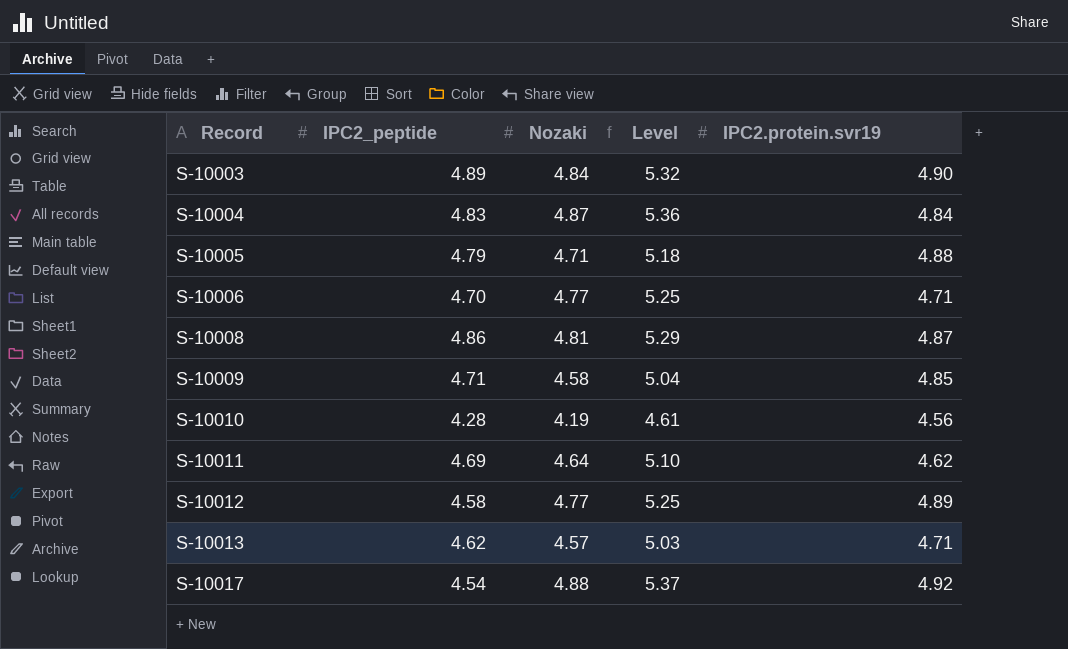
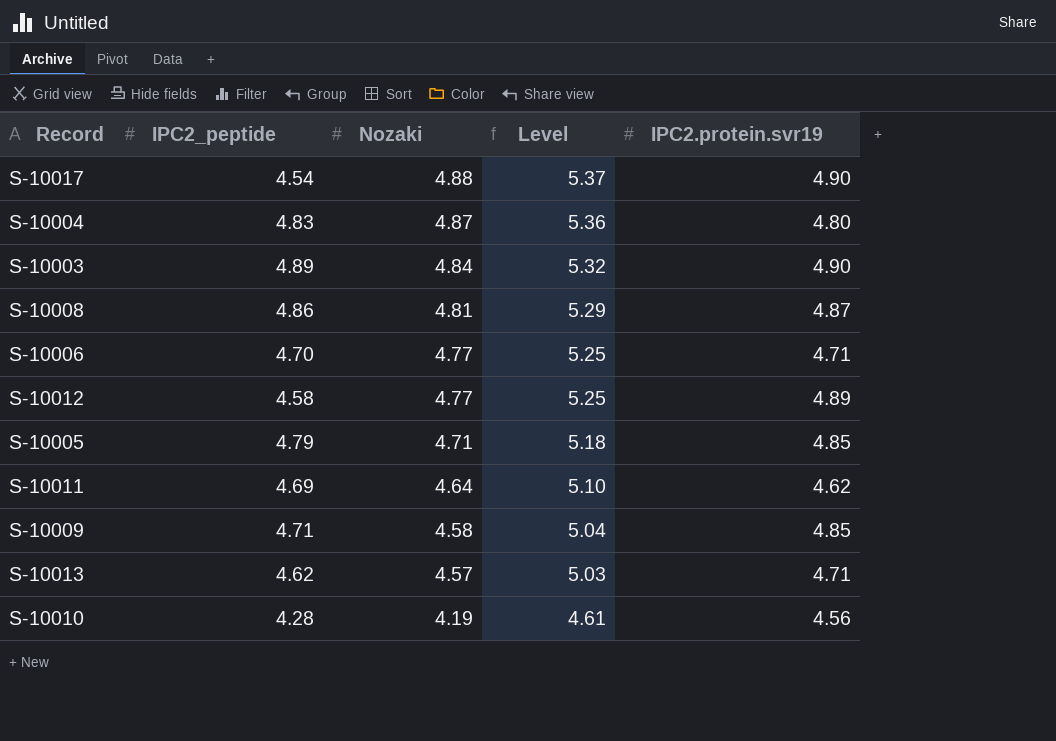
row order: Record ascending -> Nozaki descending
S-10017 | IPC2.protein.svr19: 4.92 -> 4.90
S-10004 | IPC2.protein.svr19: 4.84 -> 4.80
S-10005 | IPC2.protein.svr19: 4.88 -> 4.85

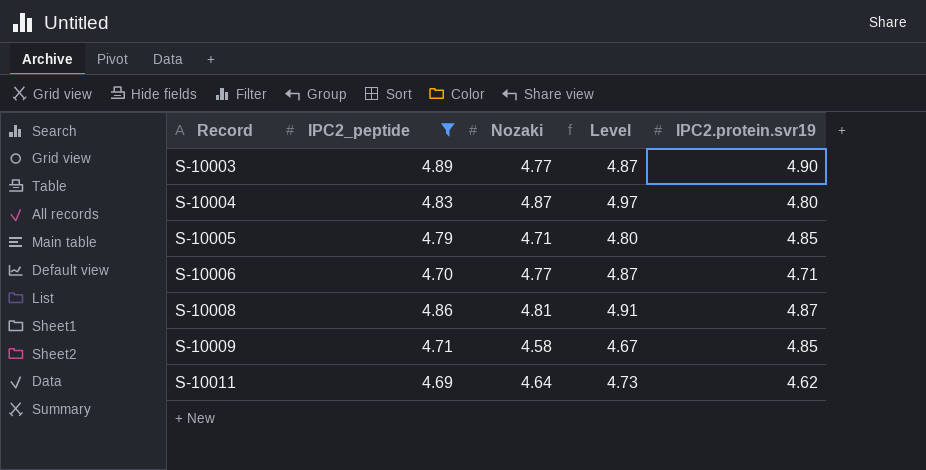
filter: none -> IPC2_peptide >= 4.69
row order: Nozaki descending -> Record ascending
column Level | formula: [Nozaki] * 1.1 -> [Nozaki] * 1.02
S-10003 | Nozaki: 4.84 -> 4.77

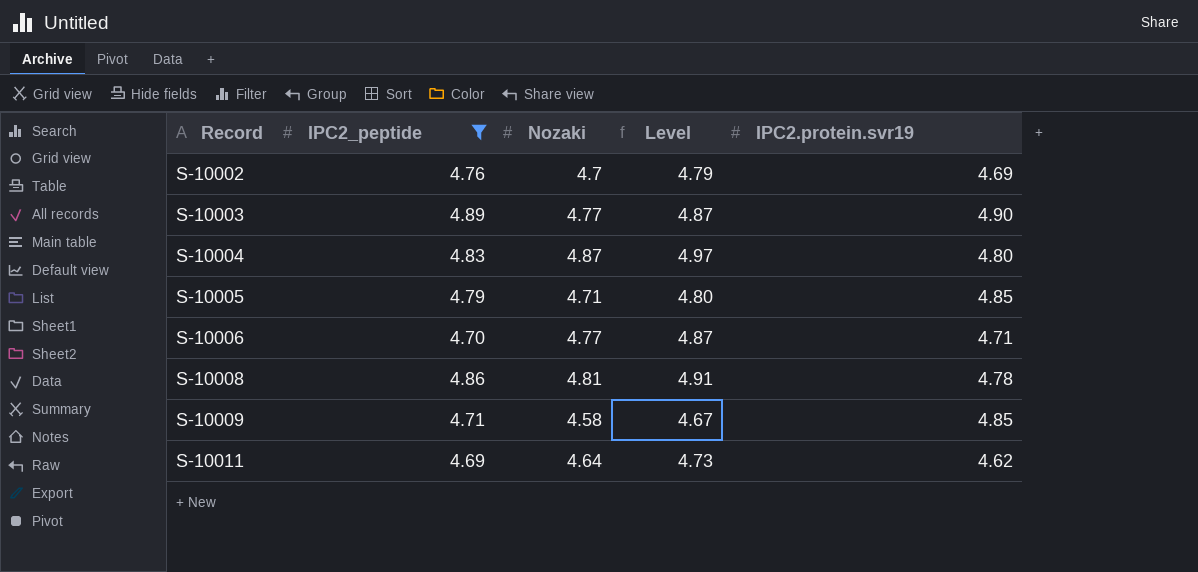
row S-10002: none -> 4.76 | 4.7 | 4.79 | 4.69
S-10008 | IPC2.protein.svr19: 4.87 -> 4.78

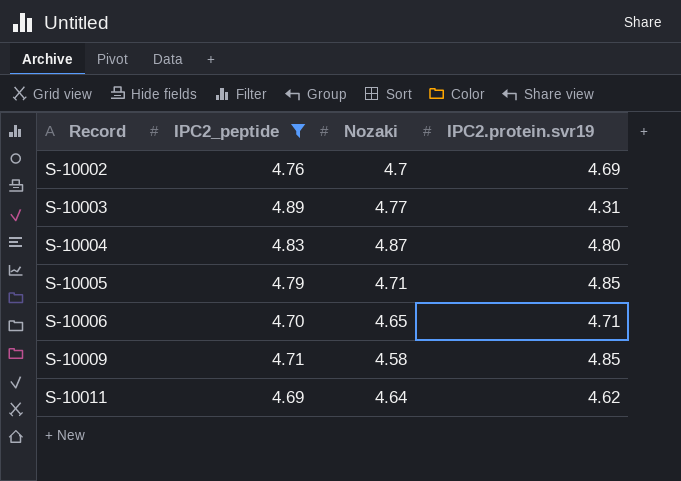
column Level | formula: [Nozaki] * 1.02 -> none
row S-10008: 4.86 | 4.81 | 4.91 | 4.78 -> none
S-10003 | IPC2.protein.svr19: 4.90 -> 4.31
S-10006 | Nozaki: 4.77 -> 4.65

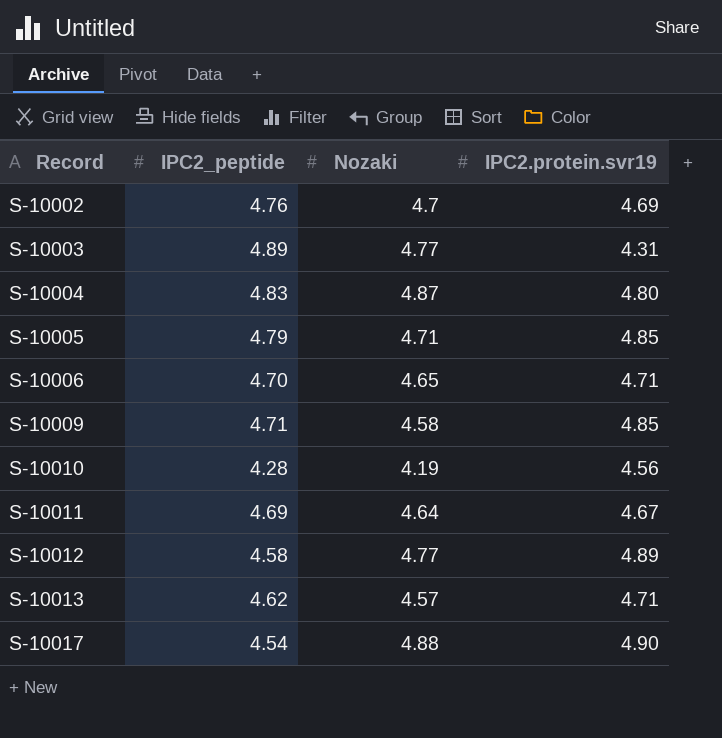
filter: IPC2_peptide >= 4.69 -> none
S-10011 | IPC2.protein.svr19: 4.62 -> 4.67

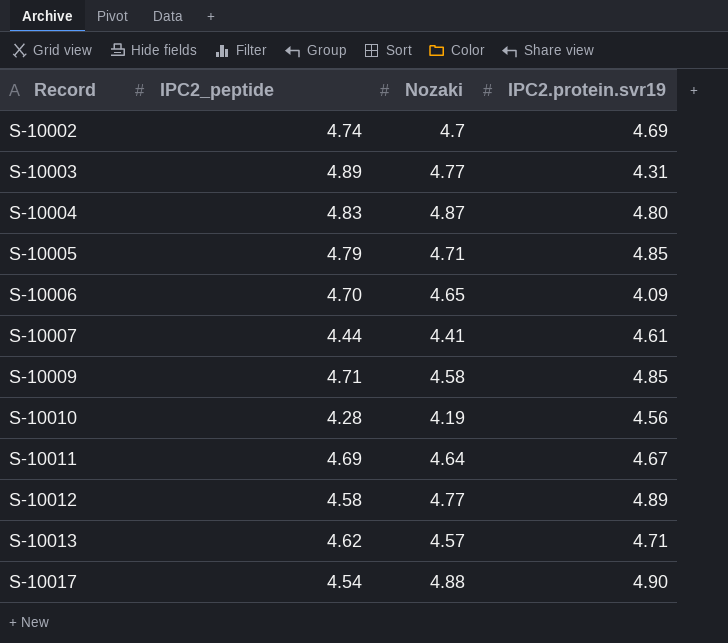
S-10002 | IPC2_peptide: 4.76 -> 4.74
S-10006 | IPC2.protein.svr19: 4.71 -> 4.09
row S-10007: none -> 4.44 | 4.41 | 4.61

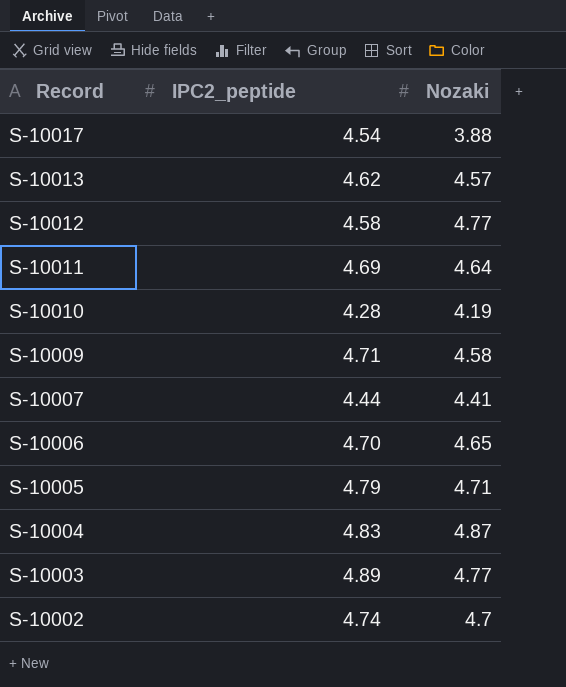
row order: Record ascending -> Record descending
column IPC2.protein.svr19 | position: 4 -> none
S-10017 | Nozaki: 4.88 -> 3.88

